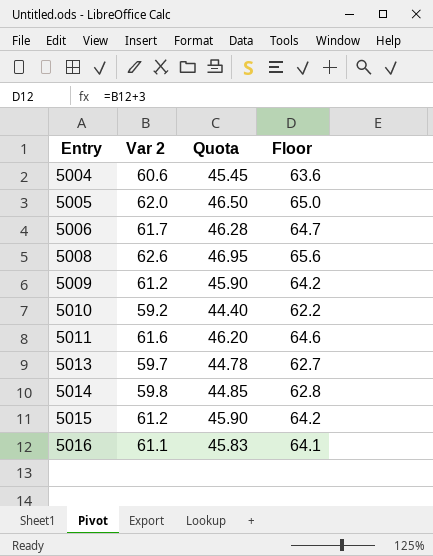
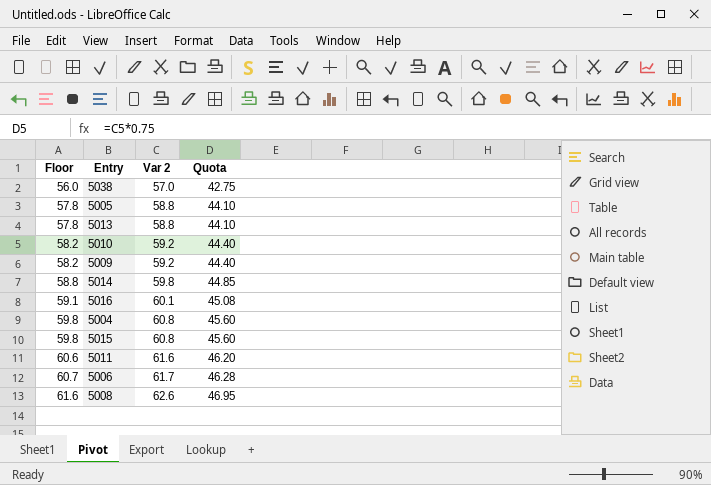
row order: Entry ascending -> Floor ascending
column Floor | formula: [Var 2] + 3 -> [Var 2] - 1
column Floor | position: 4 -> 1
row 5038: none -> 56.0 | 57.0 | 42.75
5005 | Var 2: 62.0 -> 58.8
5005 | Quota: 46.50 -> 44.10
5013 | Var 2: 59.7 -> 58.8
5013 | Quota: 44.78 -> 44.10
5009 | Var 2: 61.2 -> 59.2
5009 | Quota: 45.90 -> 44.40
5016 | Var 2: 61.1 -> 60.1
5016 | Quota: 45.83 -> 45.08
5004 | Var 2: 60.6 -> 60.8
5004 | Quota: 45.45 -> 45.60
5015 | Var 2: 61.2 -> 60.8
5015 | Quota: 45.90 -> 45.60

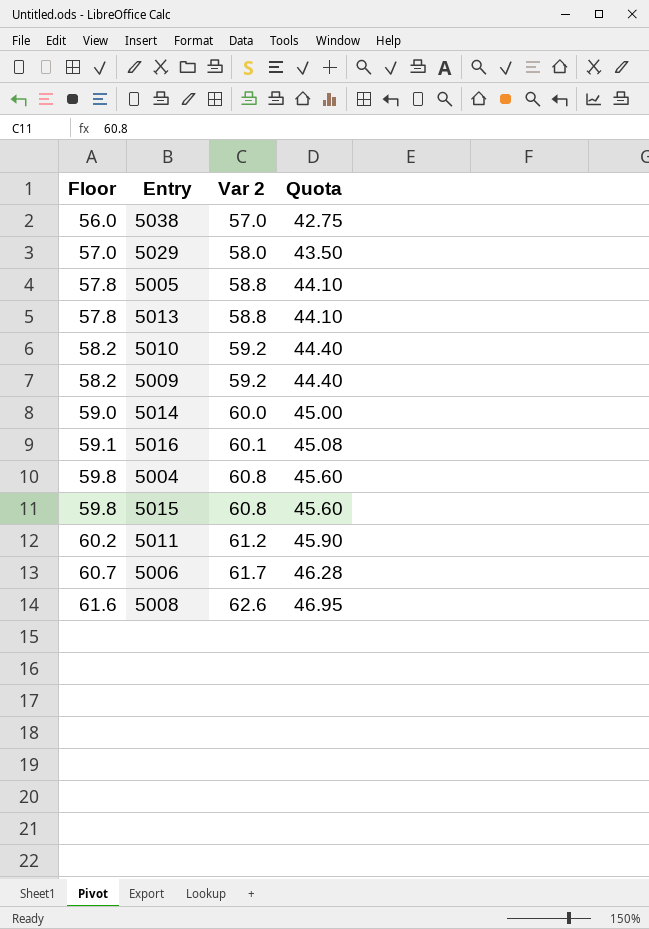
row 5029: none -> 57.0 | 58.0 | 43.50
5014 | Floor: 58.8 -> 59.0
5014 | Var 2: 59.8 -> 60.0
5014 | Quota: 44.85 -> 45.00
5011 | Floor: 60.6 -> 60.2
5011 | Var 2: 61.6 -> 61.2
5011 | Quota: 46.20 -> 45.90

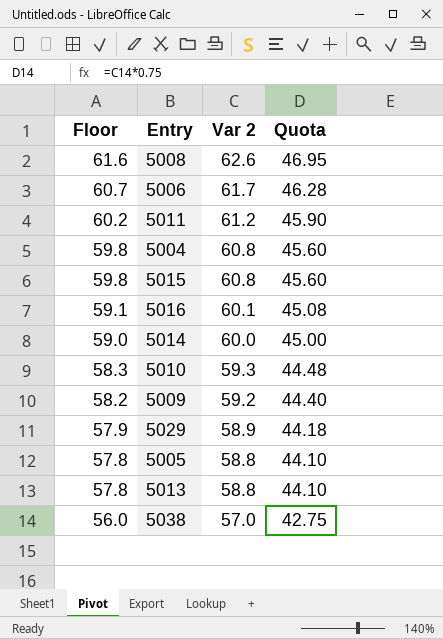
row order: Floor ascending -> Floor descending
5010 | Floor: 58.2 -> 58.3
5010 | Var 2: 59.2 -> 59.3
5010 | Quota: 44.40 -> 44.48
5029 | Floor: 57.0 -> 57.9
5029 | Var 2: 58.0 -> 58.9
5029 | Quota: 43.50 -> 44.18

